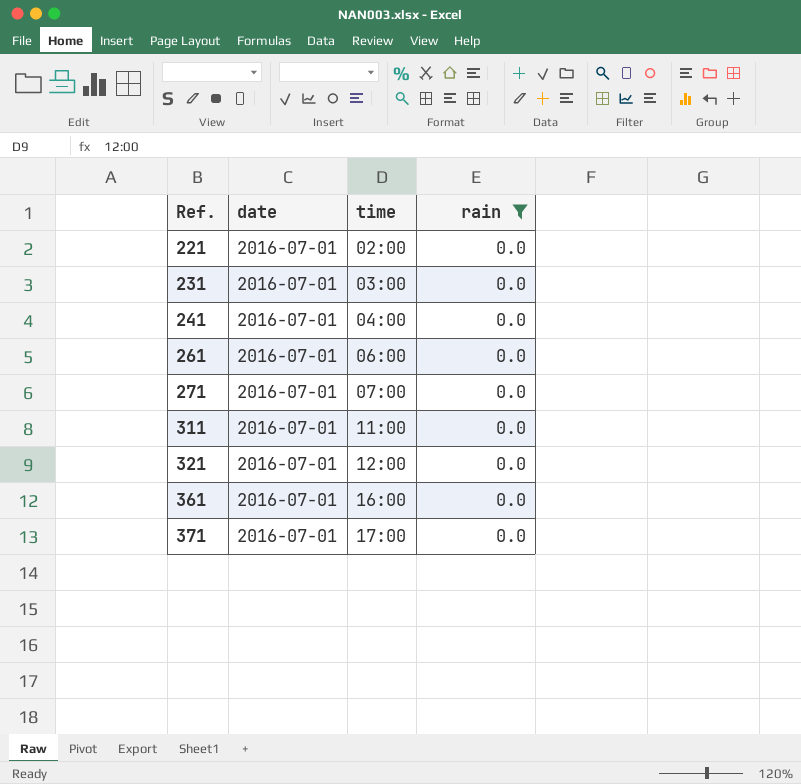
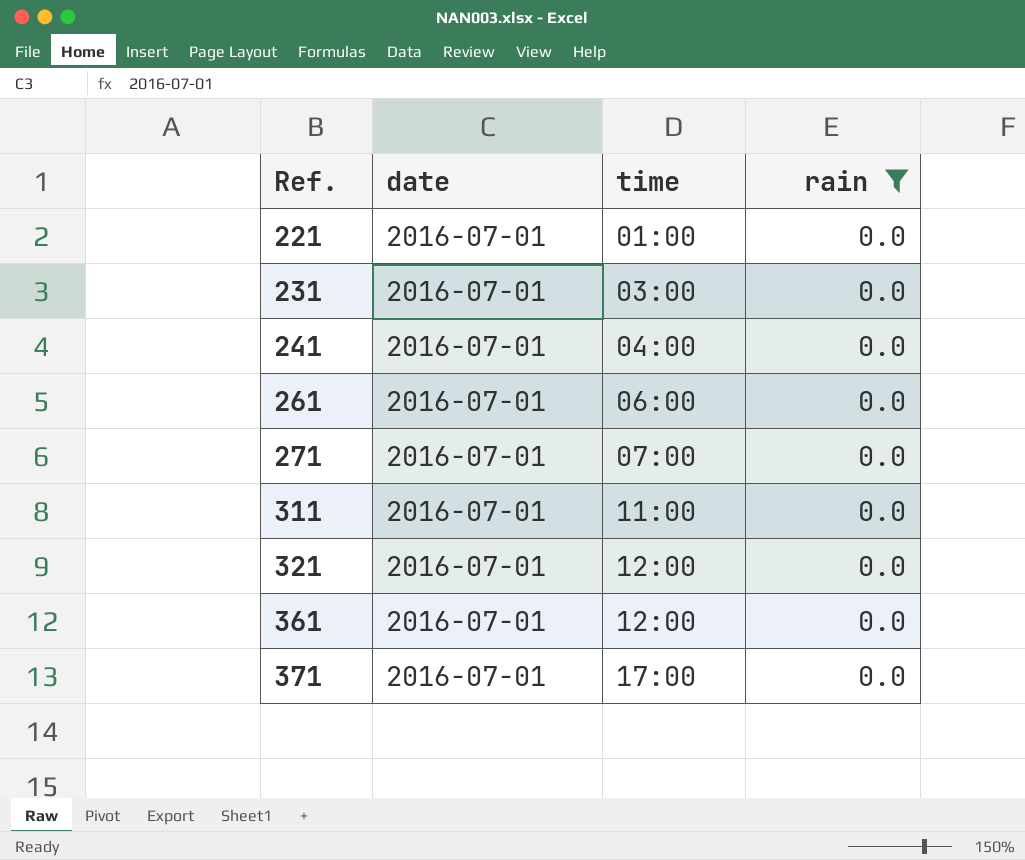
221 | time: 02:00 -> 01:00
361 | time: 16:00 -> 12:00

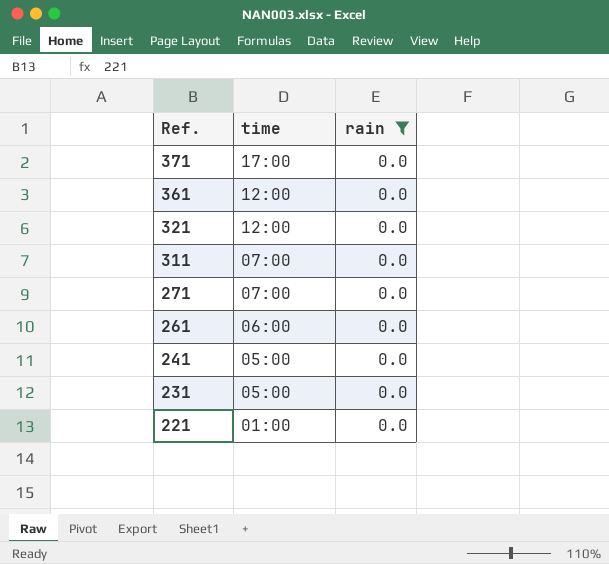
row order: Ref. ascending -> Ref. descending
column date | position: 2 -> none
311 | time: 11:00 -> 07:00
241 | time: 04:00 -> 05:00
231 | time: 03:00 -> 05:00

